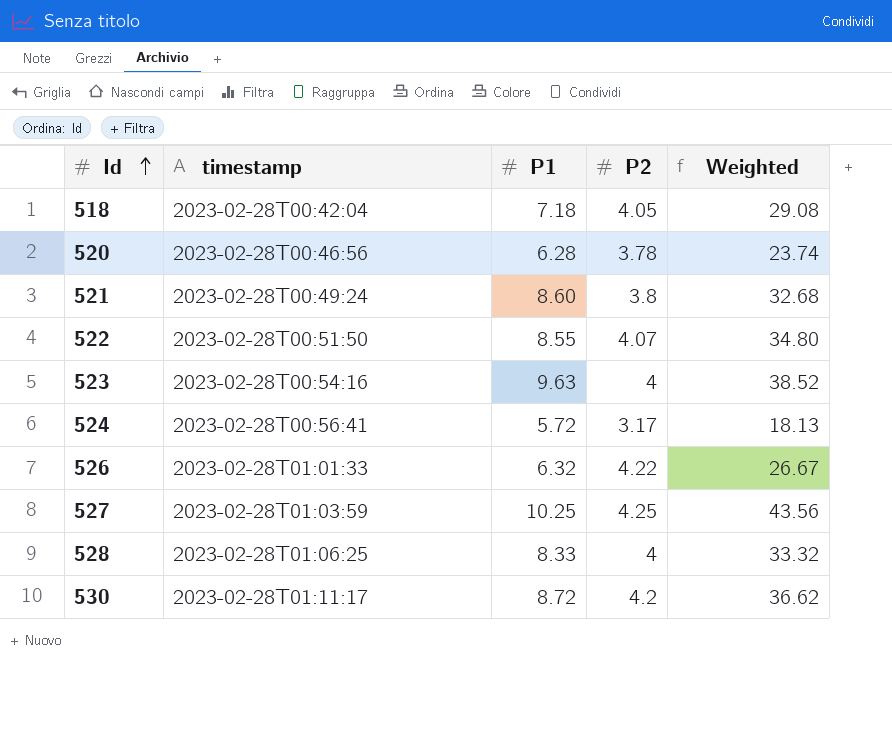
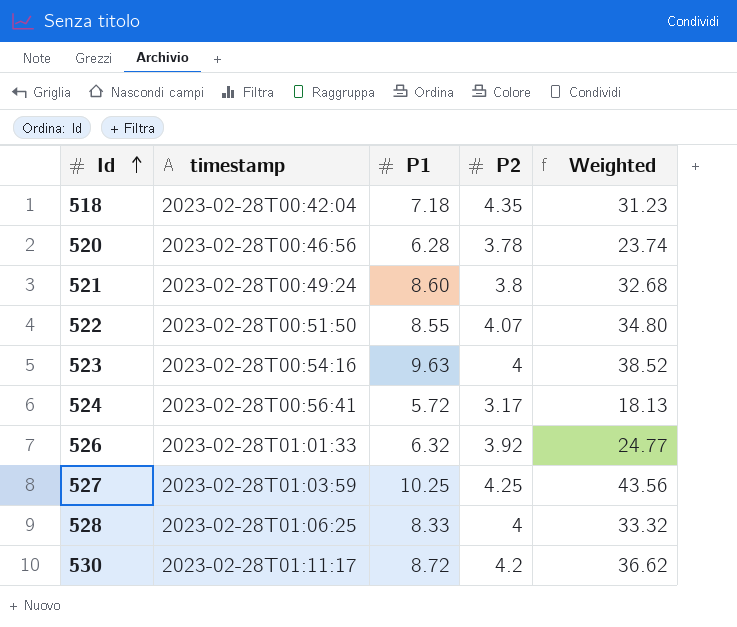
518 | P2: 4.05 -> 4.35
518 | Weighted: 29.08 -> 31.23
526 | P2: 4.22 -> 3.92
526 | Weighted: 26.67 -> 24.77

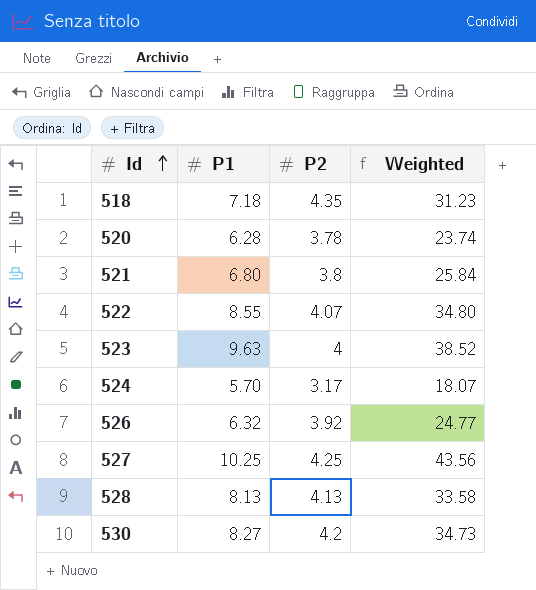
column timestamp | position: 2 -> none
521 | P1: 8.60 -> 6.80
521 | Weighted: 32.68 -> 25.84
524 | P1: 5.72 -> 5.70
524 | Weighted: 18.13 -> 18.07
528 | P1: 8.33 -> 8.13
528 | P2: 4 -> 4.13
528 | Weighted: 33.32 -> 33.58
530 | P1: 8.72 -> 8.27
530 | Weighted: 36.62 -> 34.73

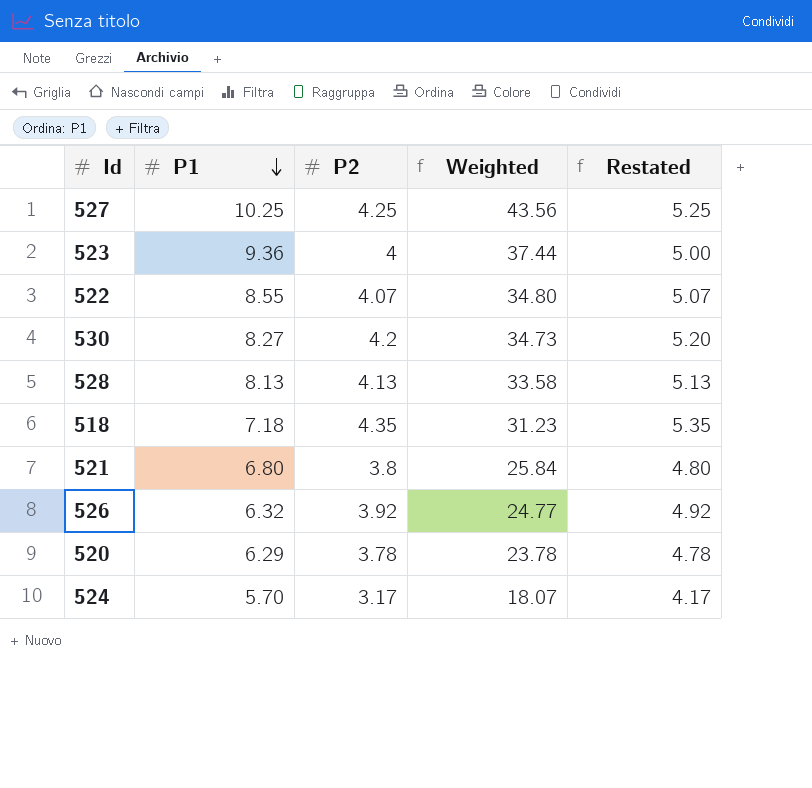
row order: Id ascending -> P1 descending
column Restated | formula: none -> [P2] + 1
523 | P1: 9.63 -> 9.36
523 | Weighted: 38.52 -> 37.44
520 | P1: 6.28 -> 6.29
520 | Weighted: 23.74 -> 23.78

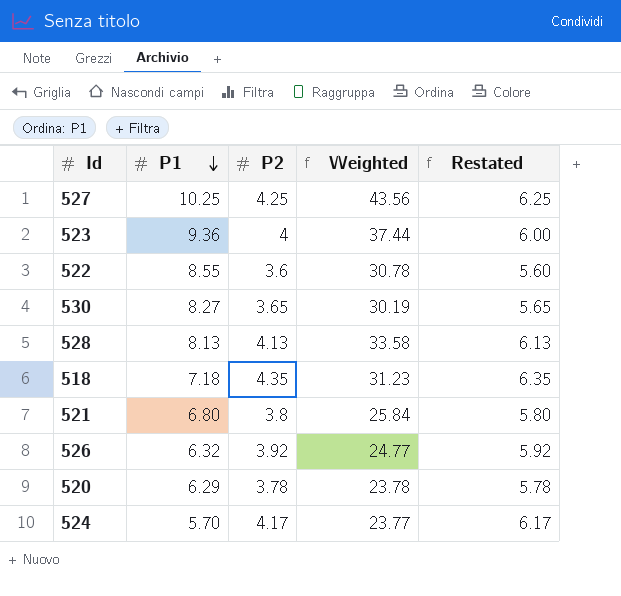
column Restated | formula: [P2] + 1 -> [P2] + 2
522 | P2: 4.07 -> 3.6
522 | Weighted: 34.80 -> 30.78
530 | P2: 4.2 -> 3.65
530 | Weighted: 34.73 -> 30.19
524 | P2: 3.17 -> 4.17
524 | Weighted: 18.07 -> 23.77

